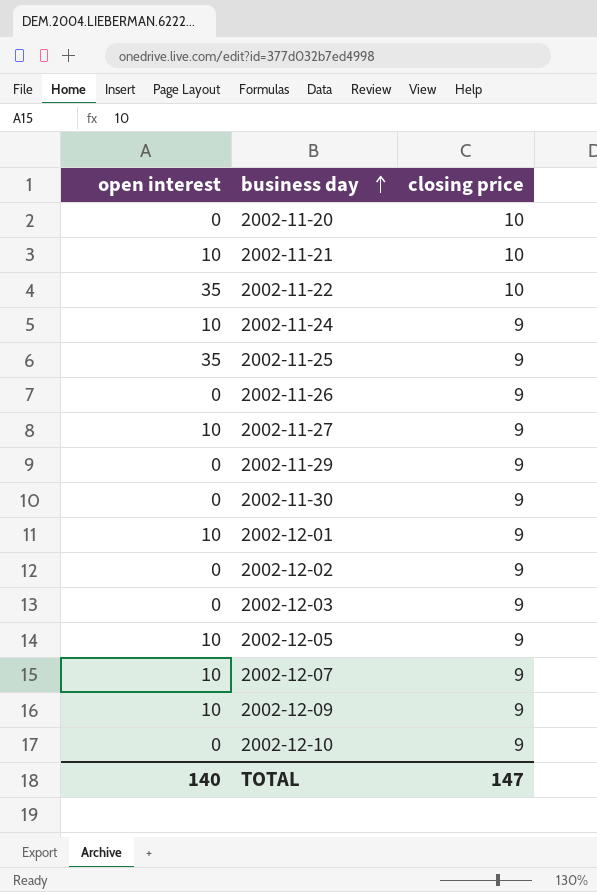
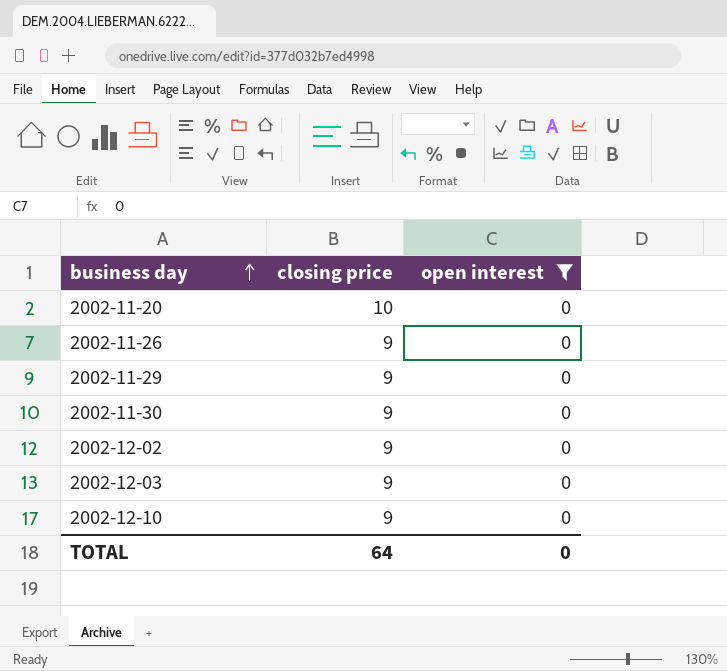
filter: none -> open interest = 0
column open interest | position: 1 -> 3
TOTAL | closing price: 147 -> 64
TOTAL | open interest: 140 -> 0

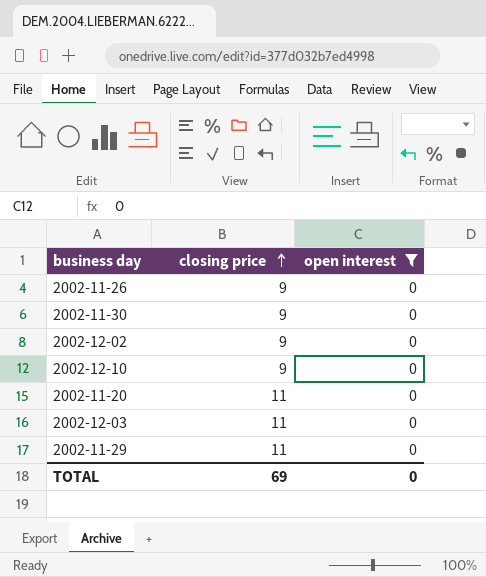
row order: business day ascending -> closing price ascending
2002-11-20 | closing price: 10 -> 11
2002-12-03 | closing price: 9 -> 11
2002-11-29 | closing price: 9 -> 11
TOTAL | closing price: 64 -> 69

